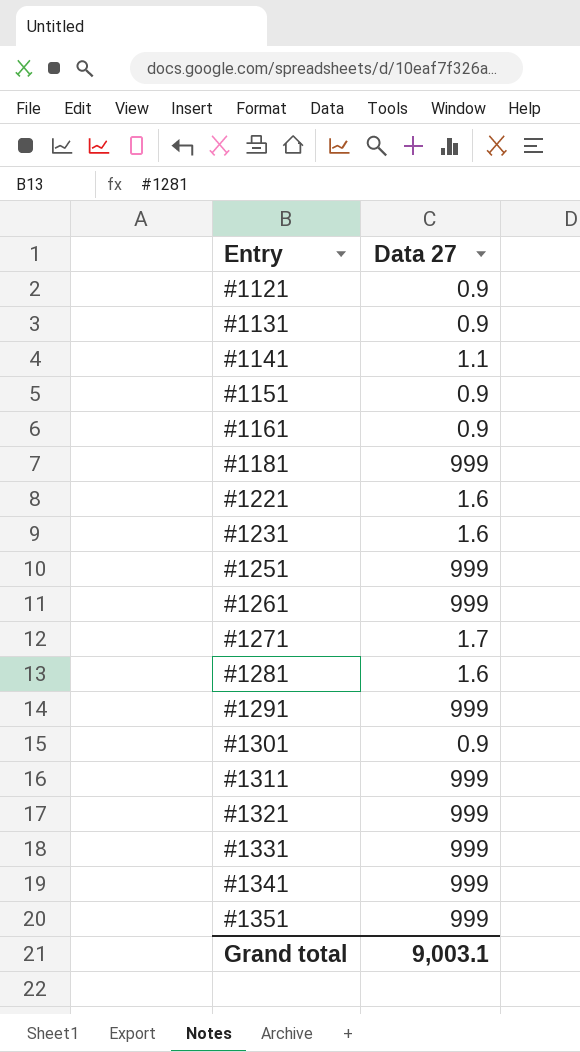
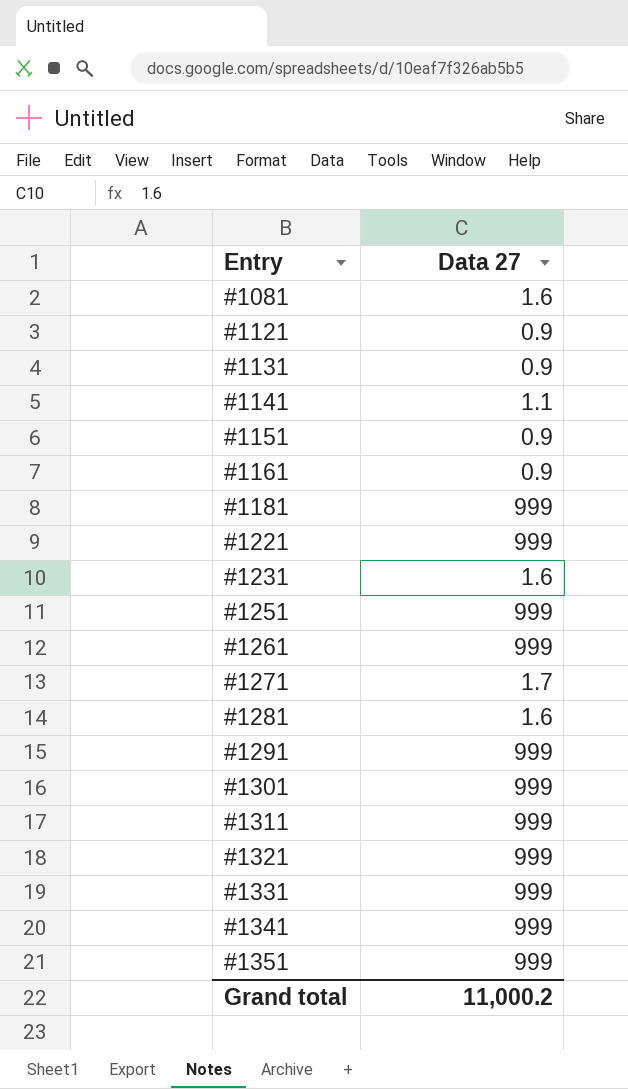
row #1081: none -> 1.6
#1221 | Data 27: 1.6 -> 999
#1301 | Data 27: 0.9 -> 999
Grand total | Data 27: 9,003.1 -> 11,000.2

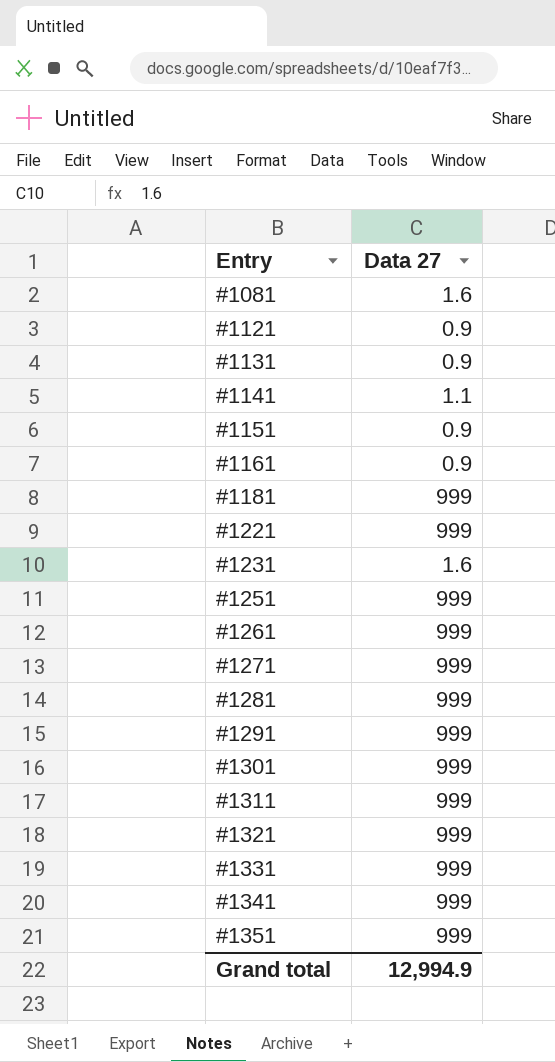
#1271 | Data 27: 1.7 -> 999
#1281 | Data 27: 1.6 -> 999
Grand total | Data 27: 11,000.2 -> 12,994.9

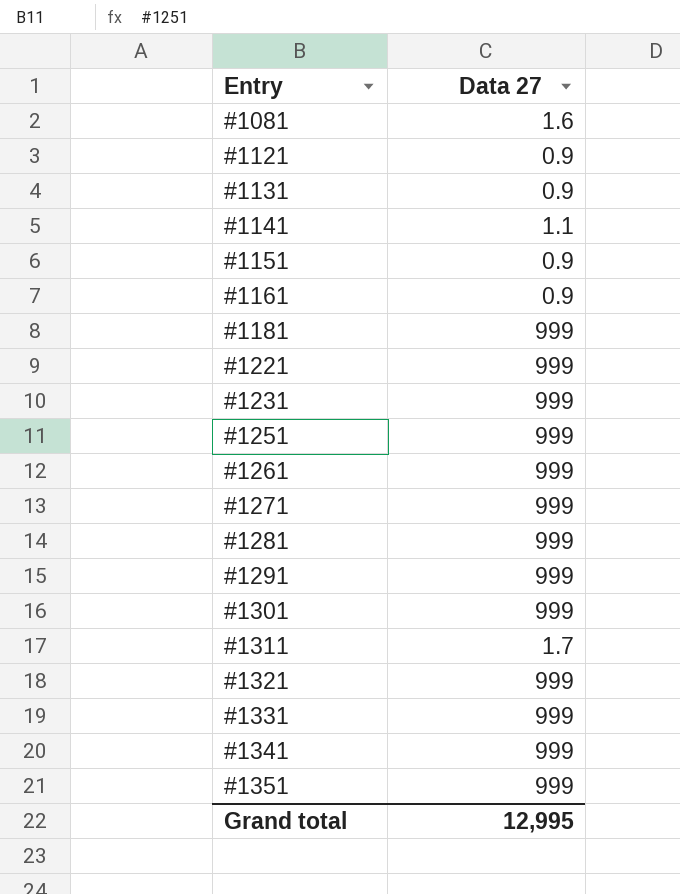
#1231 | Data 27: 1.6 -> 999
#1311 | Data 27: 999 -> 1.7
Grand total | Data 27: 12,994.9 -> 12,995

